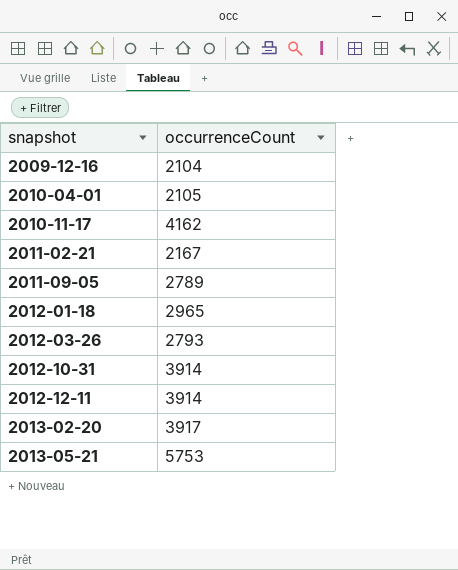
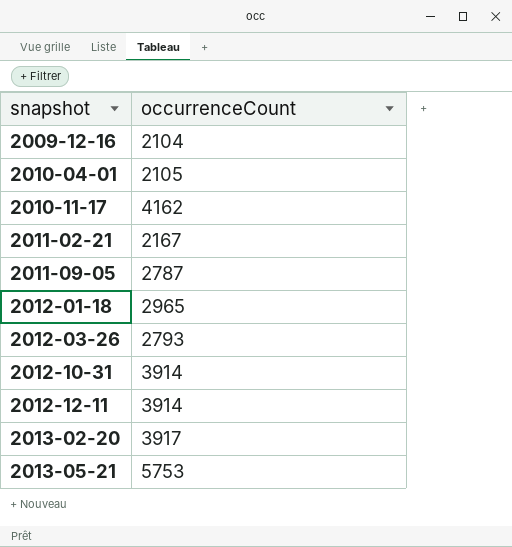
2011-09-05 | occurrenceCount: 2789 -> 2787

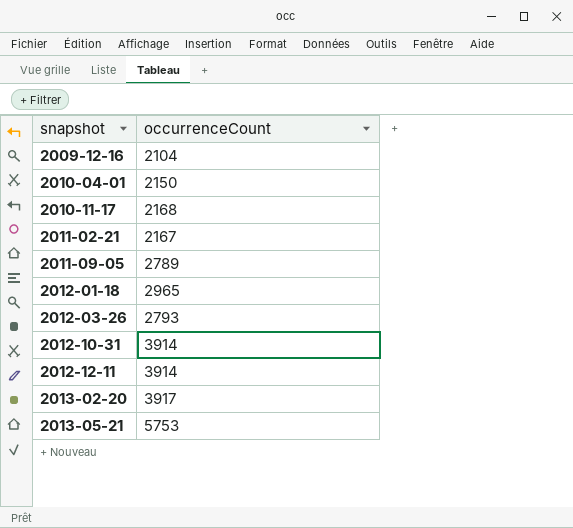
2010-04-01 | occurrenceCount: 2105 -> 2150
2010-11-17 | occurrenceCount: 4162 -> 2168
2011-09-05 | occurrenceCount: 2787 -> 2789

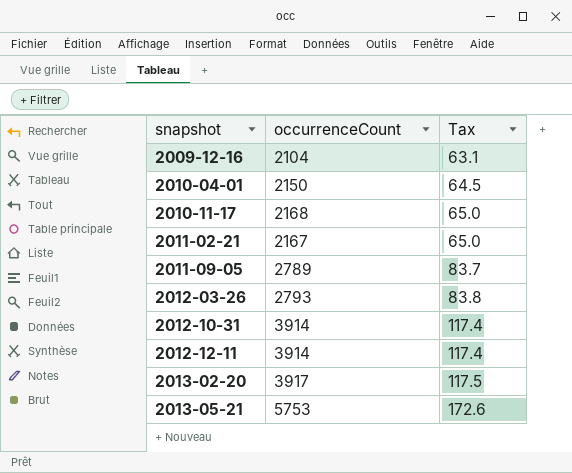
column Tax | formula: none -> [occurrenceCount] * 0.03
row 2012-01-18: 2965 -> none

